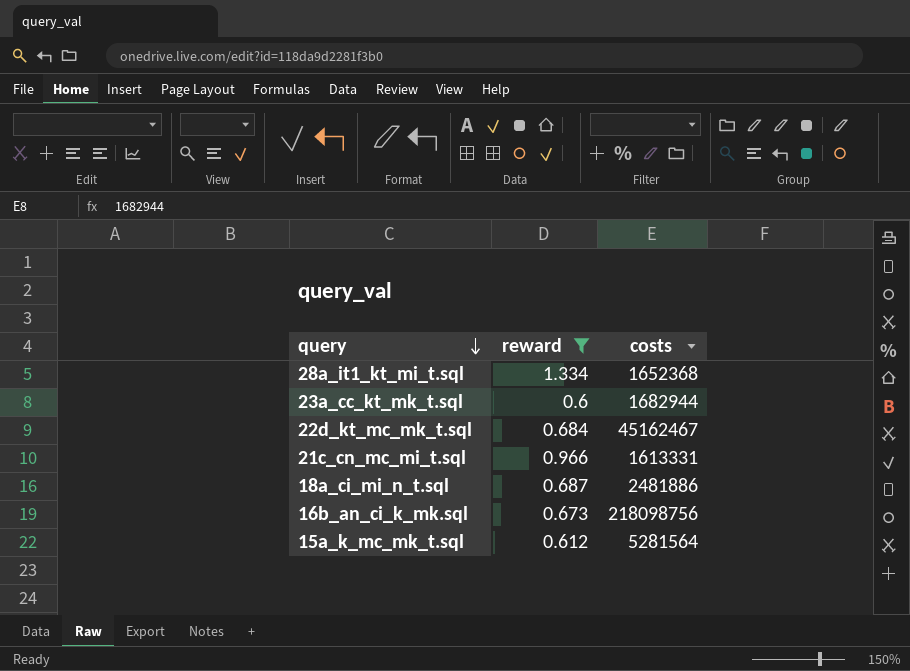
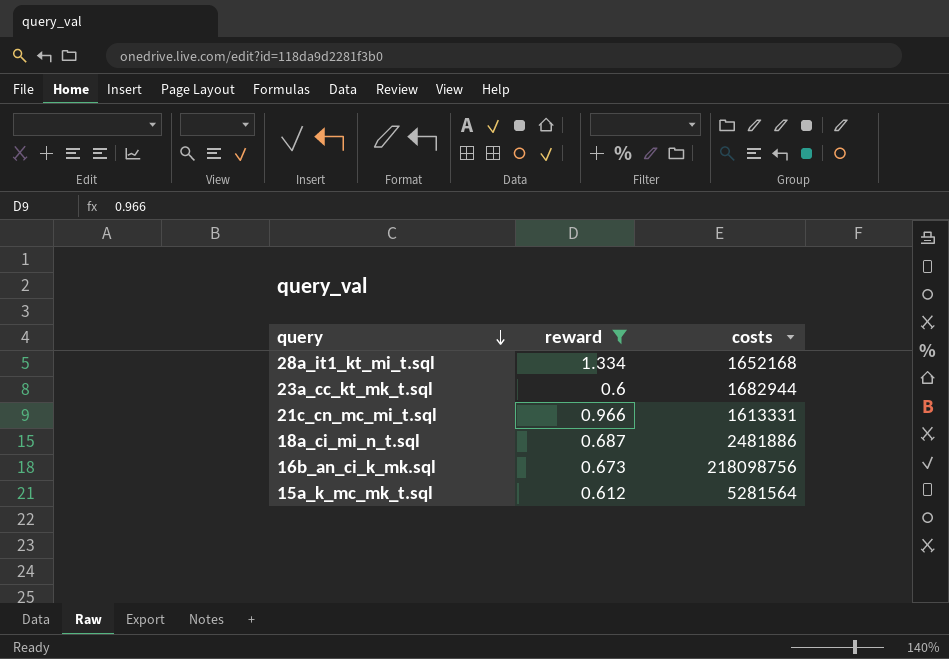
row 22d_kt_mc_mk_t.sql: 0.684 | 45162467 -> none
28a_it1_kt_mi_t.sql | costs: 1652368 -> 1652168

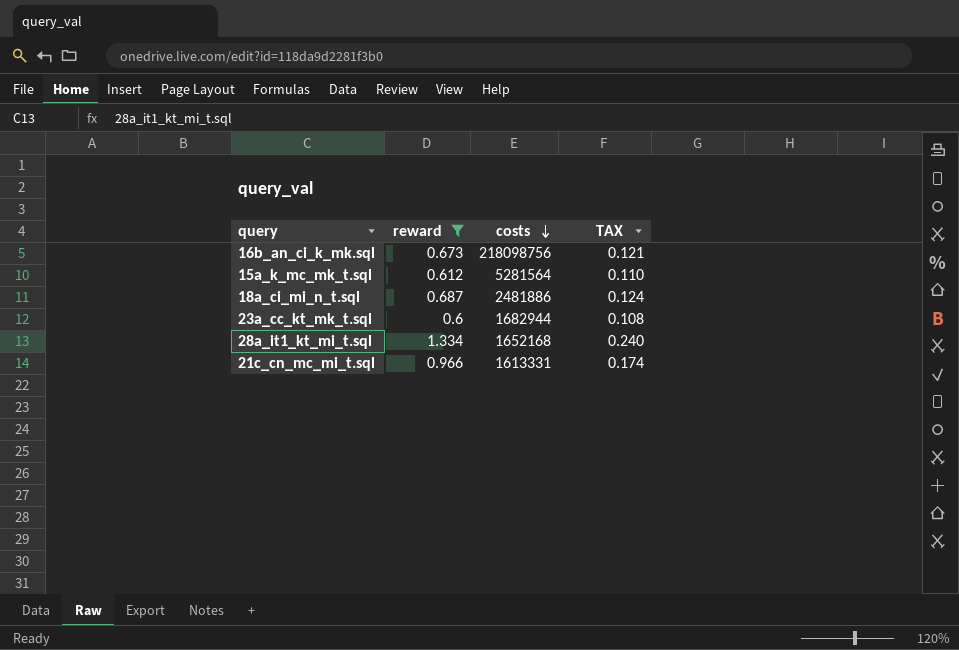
row order: query descending -> costs descending
column TAX | formula: none -> [reward] * 0.18

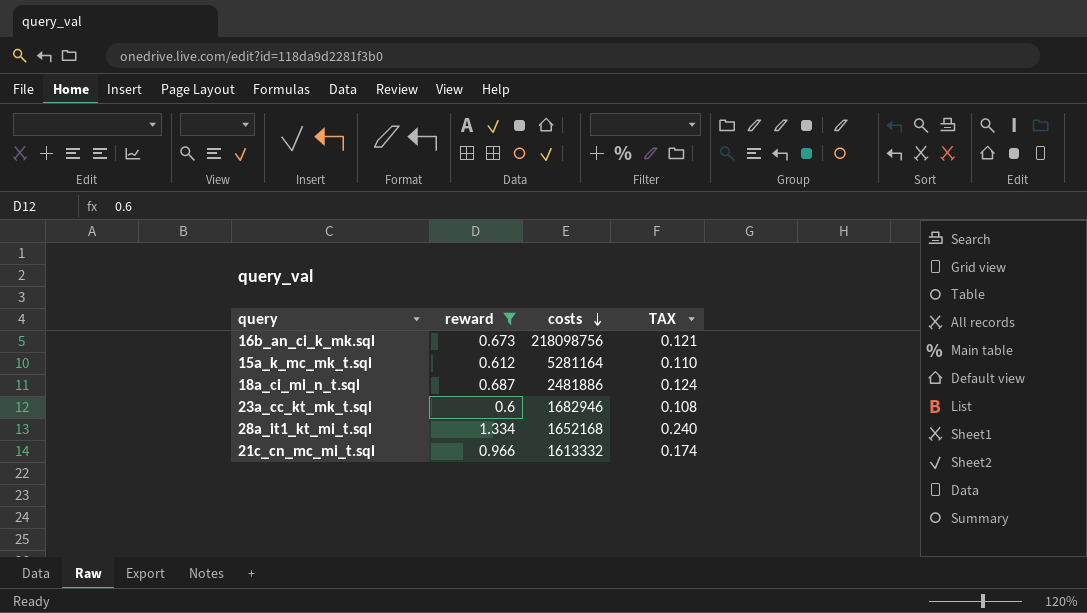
15a_k_mc_mk_t.sql | costs: 5281564 -> 5281164
23a_cc_kt_mk_t.sql | costs: 1682944 -> 1682946
21c_cn_mc_mi_t.sql | costs: 1613331 -> 1613332

